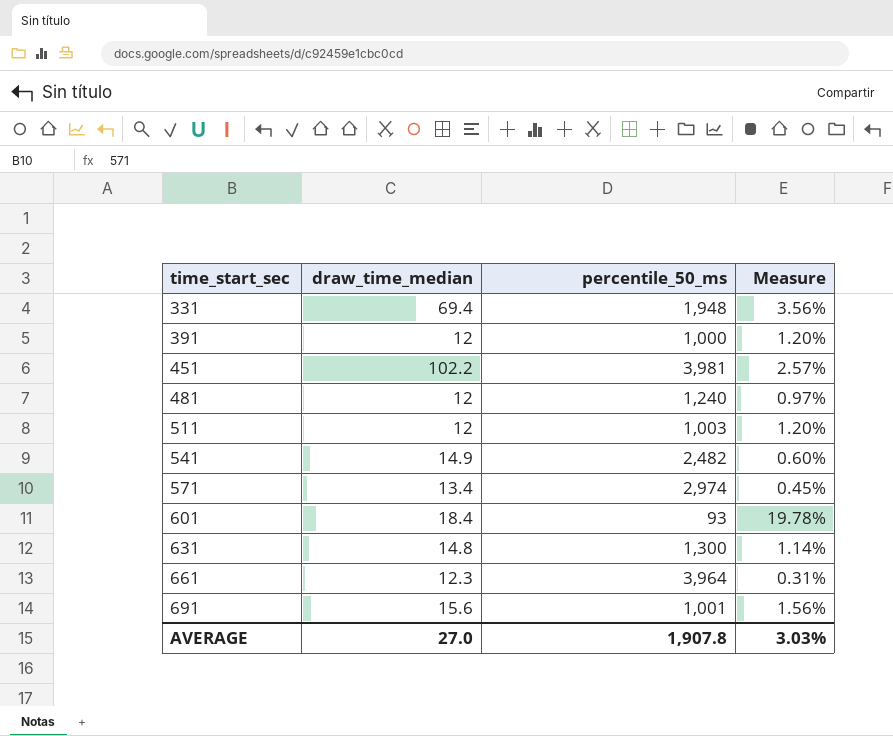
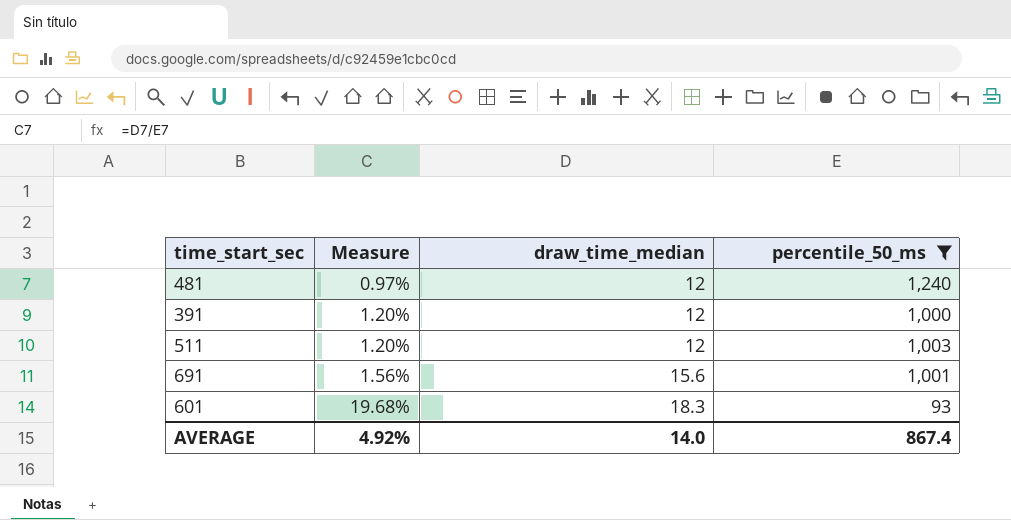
filter: none -> percentile_50_ms <= 1,240
row order: time_start_sec ascending -> Measure ascending
column Measure | position: 4 -> 2
601 | Measure: 19.78% -> 19.68%
601 | draw_time_median: 18.4 -> 18.3
AVERAGE | Measure: 3.03% -> 4.92%
AVERAGE | draw_time_median: 27.0 -> 14.0
AVERAGE | percentile_50_ms: 1,907.8 -> 867.4

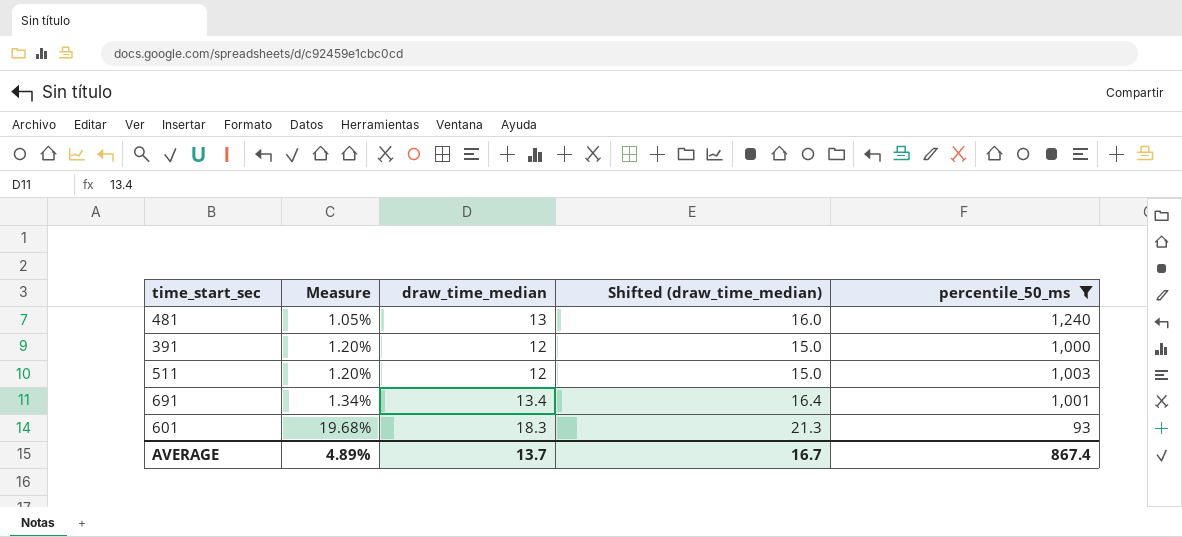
column Shifted (draw_time_median) | formula: none -> [draw_time_median] + 3
481 | Measure: 0.97% -> 1.05%
481 | draw_time_median: 12 -> 13
691 | Measure: 1.56% -> 1.34%
691 | draw_time_median: 15.6 -> 13.4
AVERAGE | Measure: 4.92% -> 4.89%
AVERAGE | draw_time_median: 14.0 -> 13.7

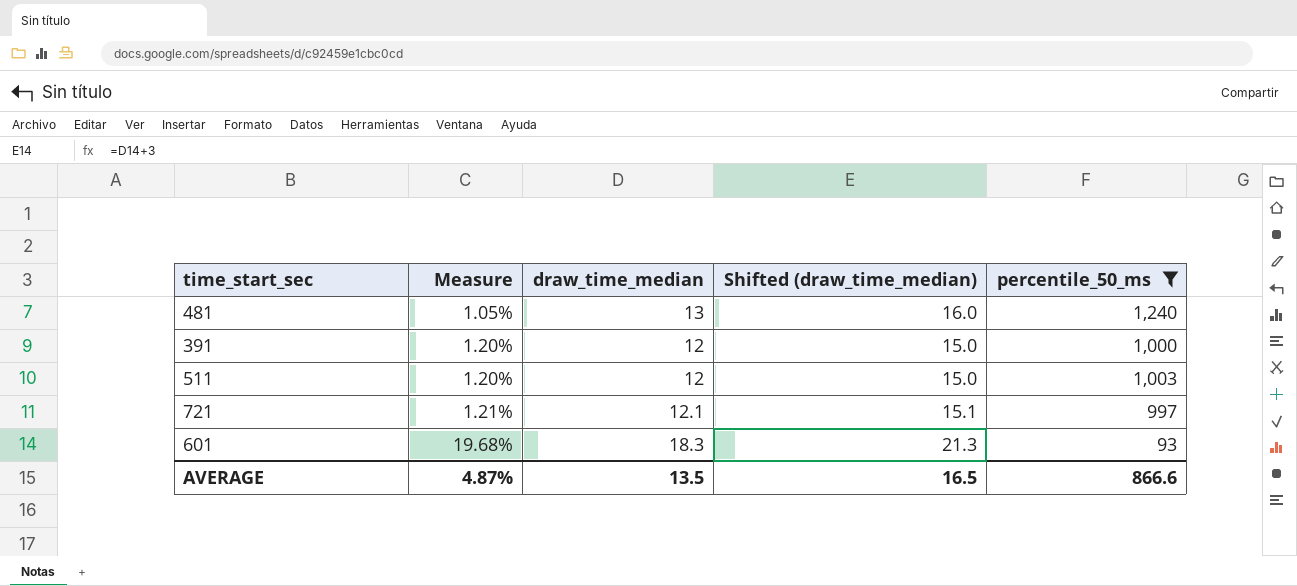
row 691: 1.34% | 13.4 | 16.4 | 1,001 -> none
row 721: none -> 1.21% | 12.1 | 15.1 | 997
AVERAGE | Measure: 4.89% -> 4.87%
AVERAGE | draw_time_median: 13.7 -> 13.5
AVERAGE | Shifted (draw_time_median): 16.7 -> 16.5
AVERAGE | percentile_50_ms: 867.4 -> 866.6

